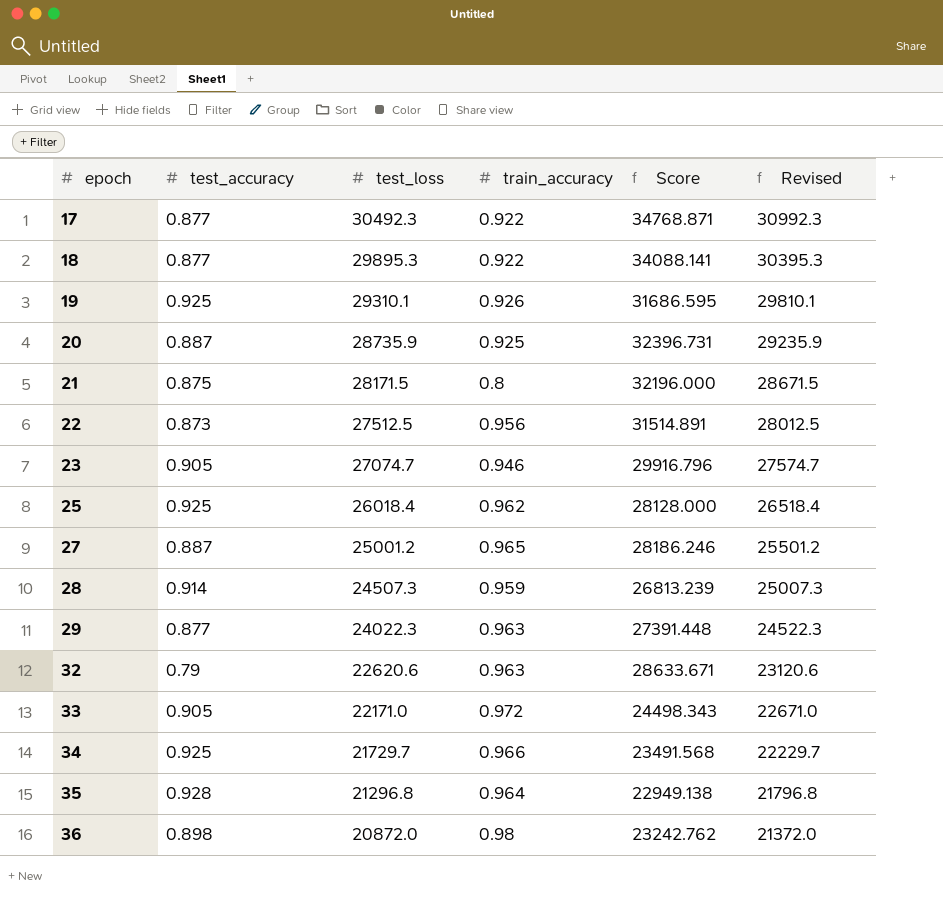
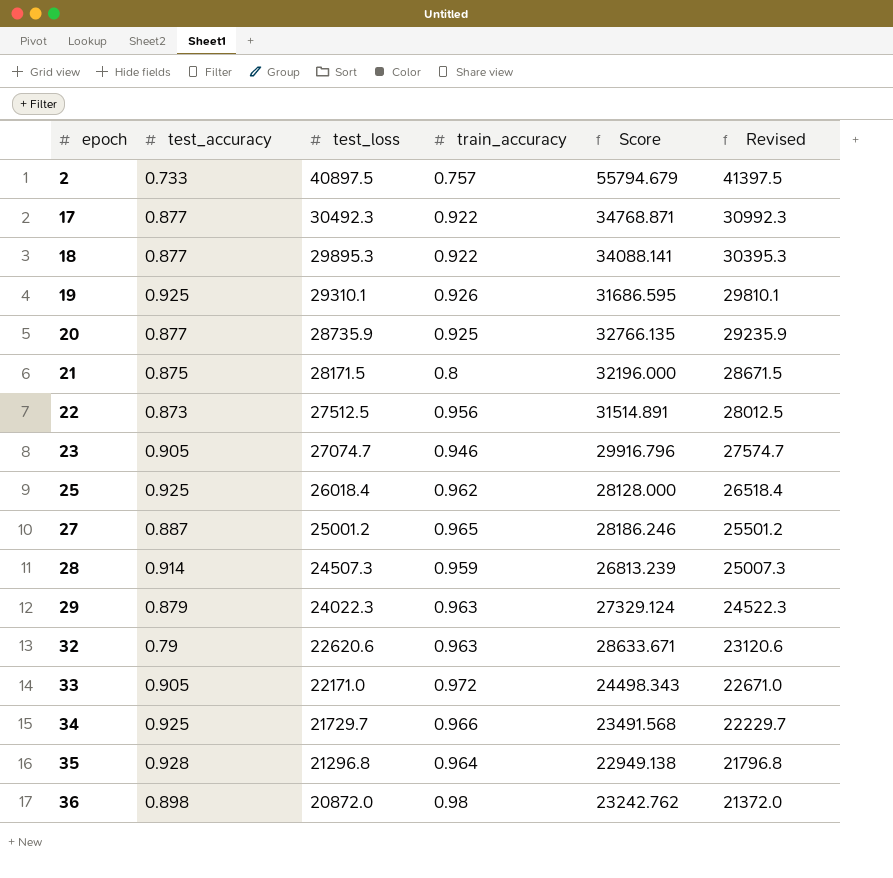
row 2: none -> 0.733 | 40897.5 | 0.757 | 55794.679 | 41397.5
20 | test_accuracy: 0.887 -> 0.877
20 | Score: 32396.731 -> 32766.135
29 | test_accuracy: 0.877 -> 0.879
29 | Score: 27391.448 -> 27329.124

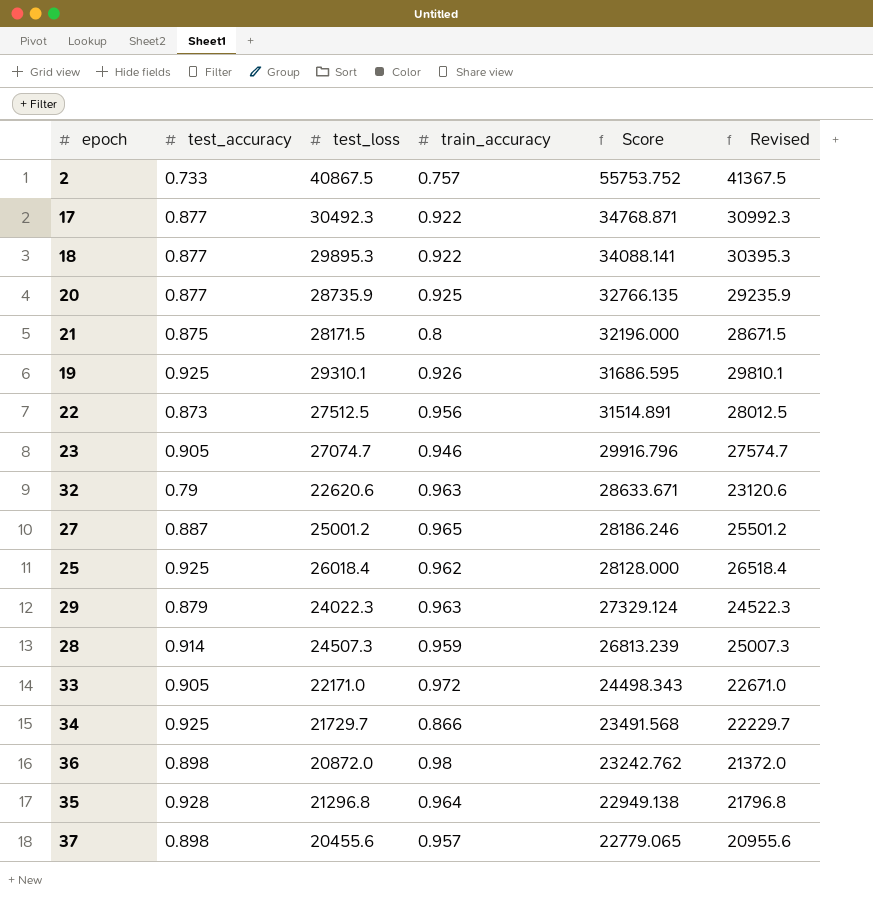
row order: epoch ascending -> Score descending
2 | test_loss: 40897.5 -> 40867.5
2 | Score: 55794.679 -> 55753.752
2 | Revised: 41397.5 -> 41367.5
34 | train_accuracy: 0.966 -> 0.866
row 37: none -> 0.898 | 20455.6 | 0.957 | 22779.065 | 20955.6

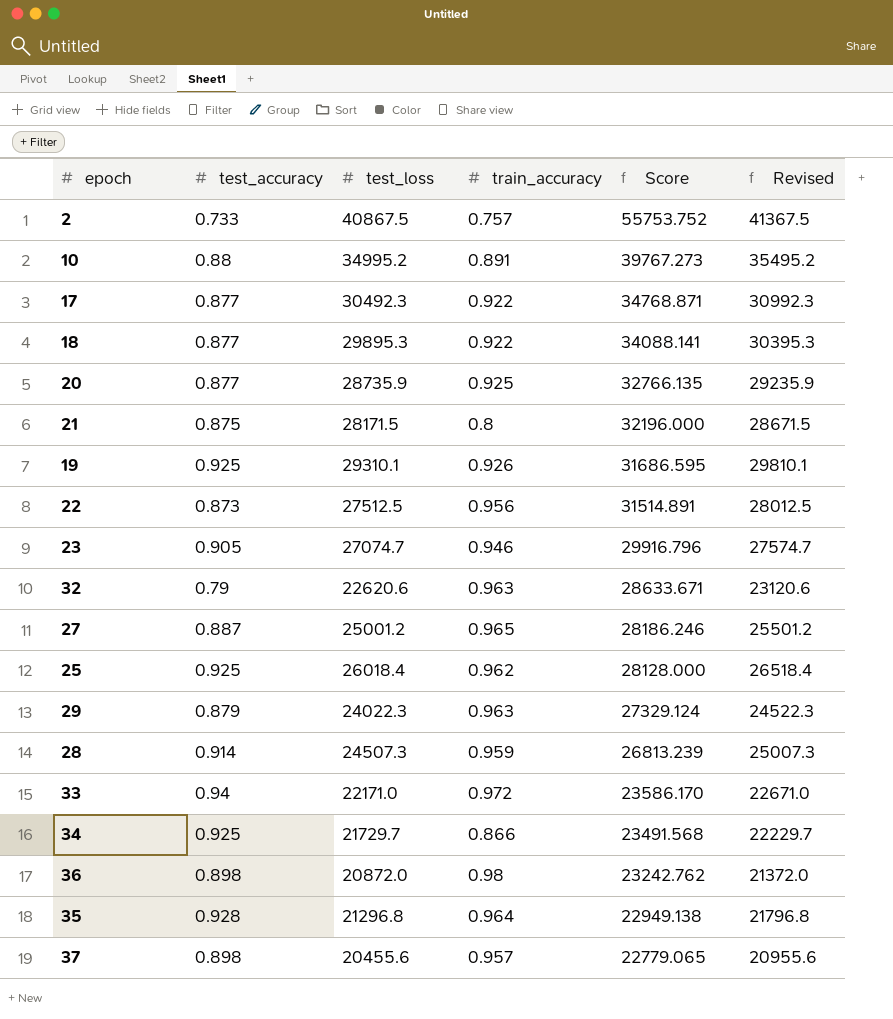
row 10: none -> 0.88 | 34995.2 | 0.891 | 39767.273 | 35495.2
33 | test_accuracy: 0.905 -> 0.94
33 | Score: 24498.343 -> 23586.170

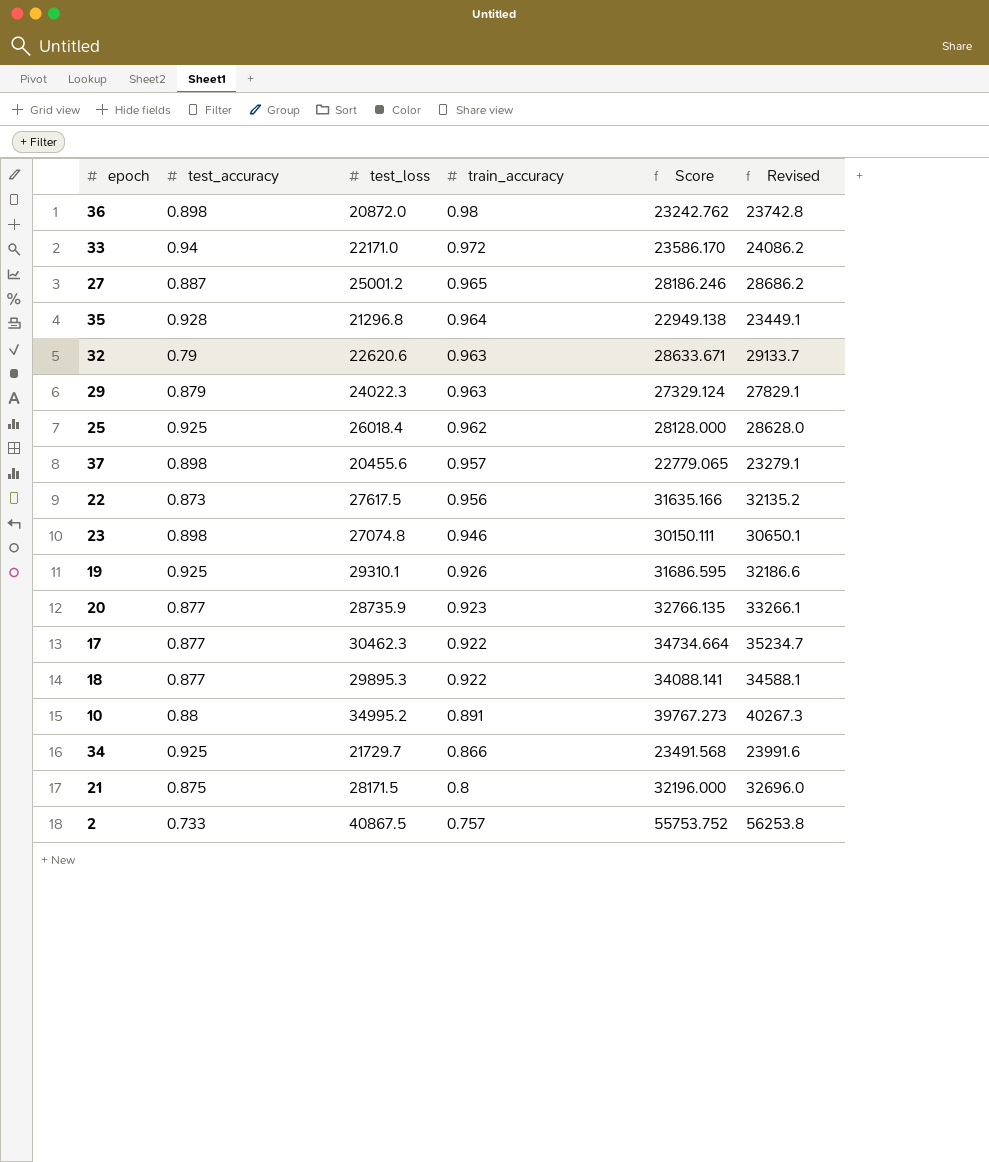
row order: Score descending -> train_accuracy descending
column Revised | formula: [test_loss] + 500 -> [Score] + 500
row 28: 0.914 | 24507.3 | 0.959 | 26813.239 | 25007.3 -> none
22 | test_loss: 27512.5 -> 27617.5
22 | Score: 31514.891 -> 31635.166
23 | test_accuracy: 0.905 -> 0.898
23 | test_loss: 27074.7 -> 27074.8
23 | Score: 29916.796 -> 30150.111
20 | train_accuracy: 0.925 -> 0.923
17 | test_loss: 30492.3 -> 30462.3
17 | Score: 34768.871 -> 34734.664

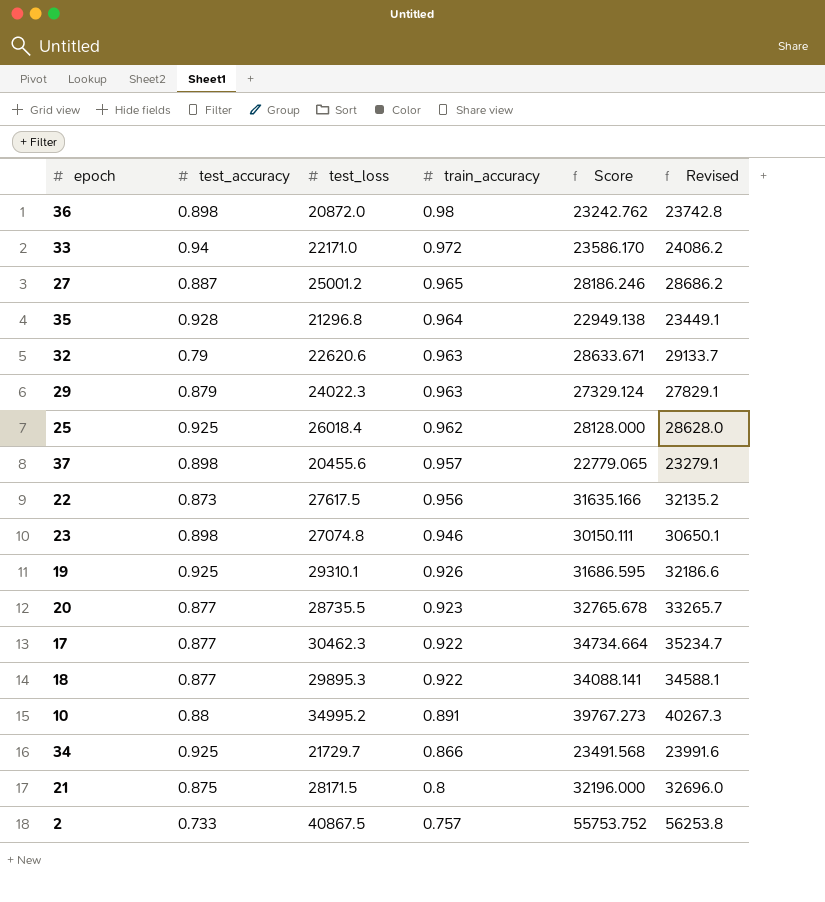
20 | test_loss: 28735.9 -> 28735.5
20 | Score: 32766.135 -> 32765.678
20 | Revised: 33266.1 -> 33265.7

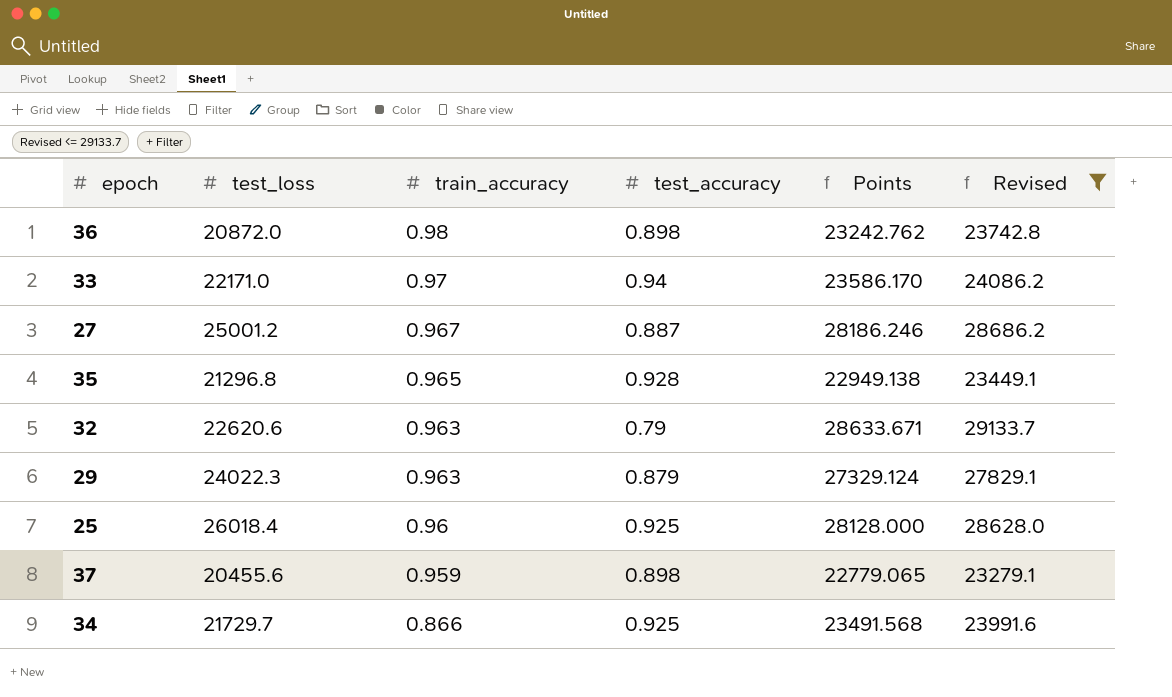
filter: none -> Revised <= 29133.7
column test_accuracy | position: 2 -> 4
column name: Score -> Points
33 | train_accuracy: 0.972 -> 0.97
27 | train_accuracy: 0.965 -> 0.967
35 | train_accuracy: 0.964 -> 0.965
25 | train_accuracy: 0.962 -> 0.96
37 | train_accuracy: 0.957 -> 0.959

